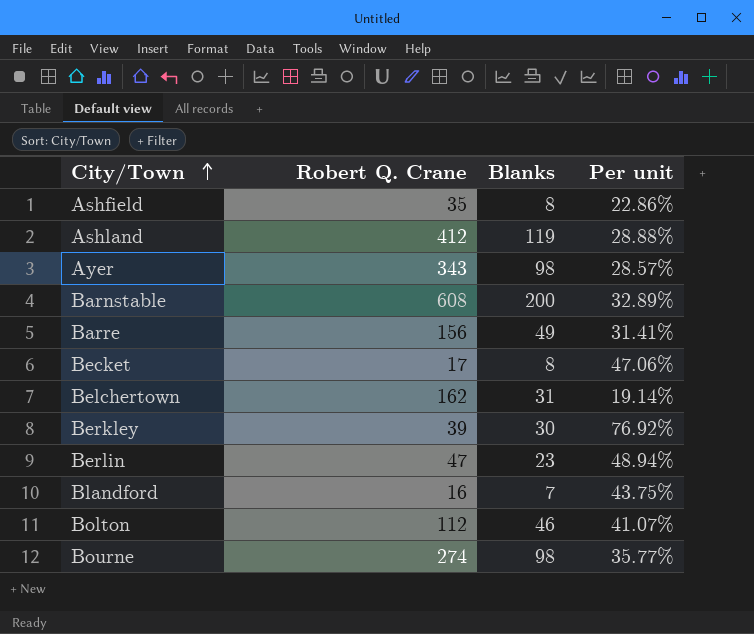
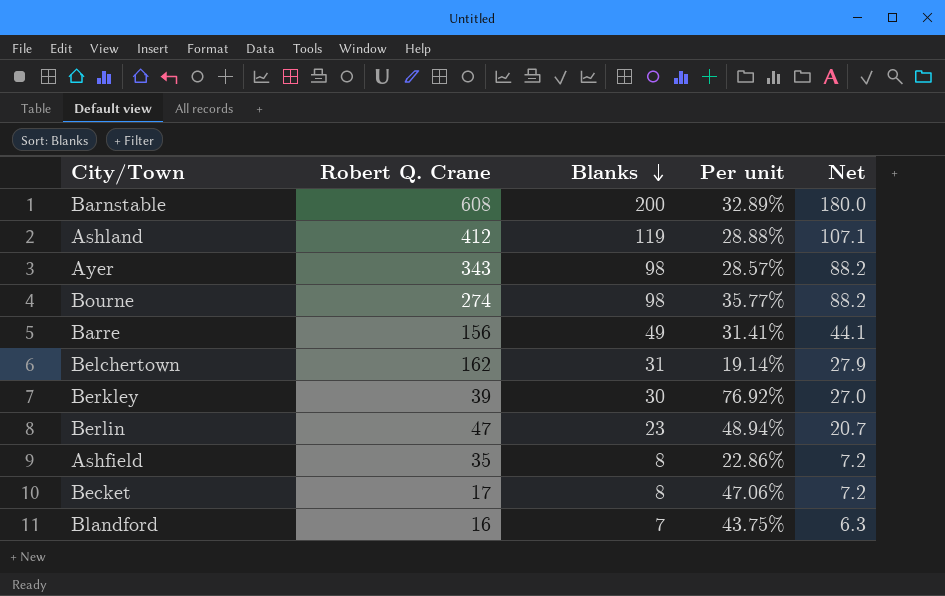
row order: City/Town ascending -> Blanks descending
column Net | formula: none -> [Blanks] * 0.9
row Bolton: 112 | 46 | 41.07% -> none

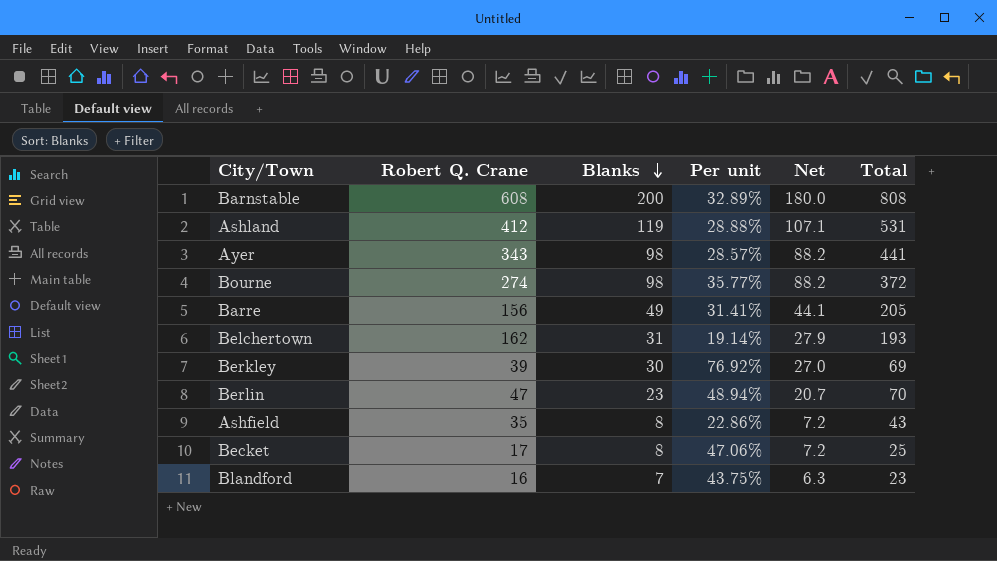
column Total | formula: none -> [Robert Q. Crane] + [Blanks]

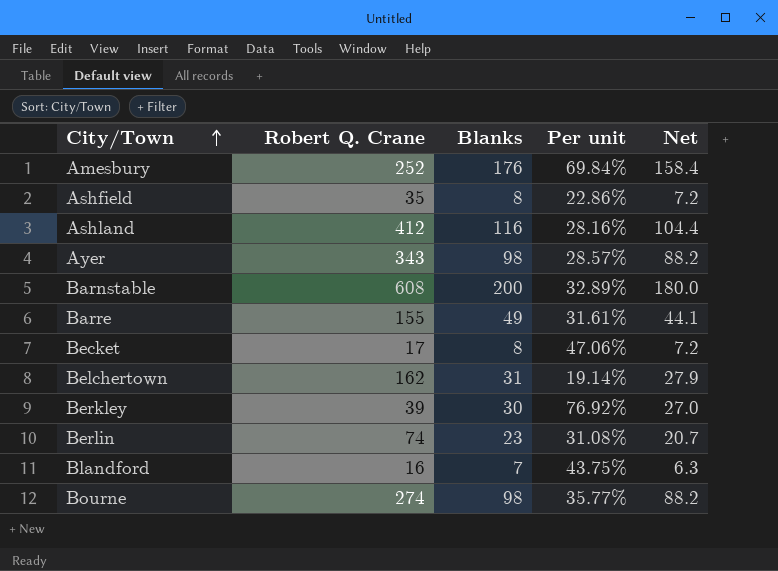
row order: Blanks descending -> City/Town ascending
column Total | formula: [Robert Q. Crane] + [Blanks] -> none
row Amesbury: none -> 252 | 176 | 69.84% | 158.4
Ashland | Blanks: 119 -> 116
Ashland | Per unit: 28.88% -> 28.16%
Ashland | Net: 107.1 -> 104.4
Barre | Robert Q. Crane: 156 -> 155
Barre | Per unit: 31.41% -> 31.61%
Berlin | Robert Q. Crane: 47 -> 74
Berlin | Per unit: 48.94% -> 31.08%

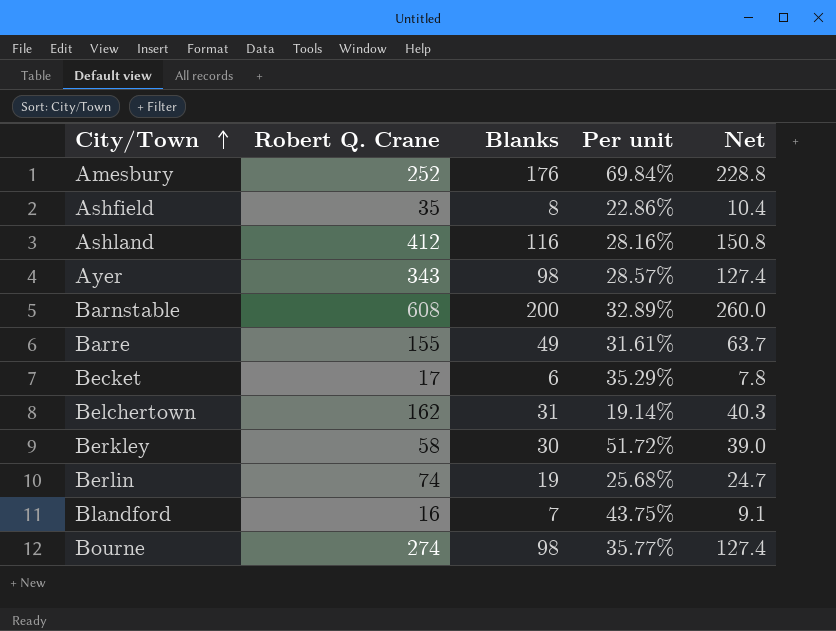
column Net | formula: [Blanks] * 0.9 -> [Blanks] * 1.3
Becket | Blanks: 8 -> 6
Becket | Per unit: 47.06% -> 35.29%
Berkley | Robert Q. Crane: 39 -> 58
Berkley | Per unit: 76.92% -> 51.72%
Berlin | Blanks: 23 -> 19
Berlin | Per unit: 31.08% -> 25.68%

